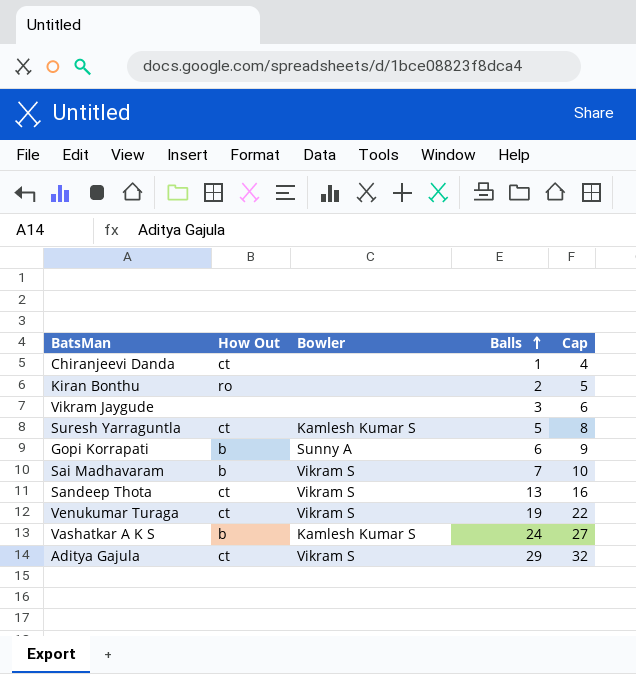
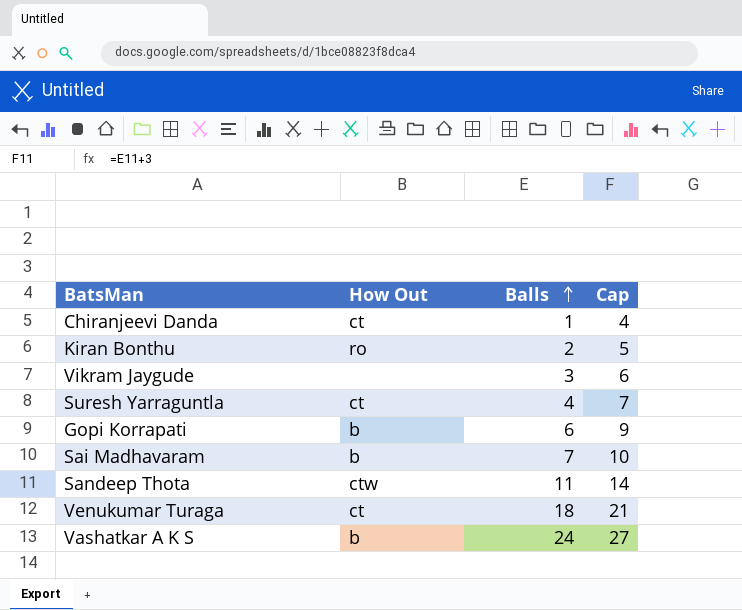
column Bowler | position: 3 -> none
row Aditya Gajula: ct | Vikram S | 29 | 32 -> none
Suresh Yarraguntla | Balls: 5 -> 4
Suresh Yarraguntla | Cap: 8 -> 7
Sandeep Thota | How Out: ct -> ctw
Sandeep Thota | Balls: 13 -> 11
Sandeep Thota | Cap: 16 -> 14
Venukumar Turaga | Balls: 19 -> 18
Venukumar Turaga | Cap: 22 -> 21

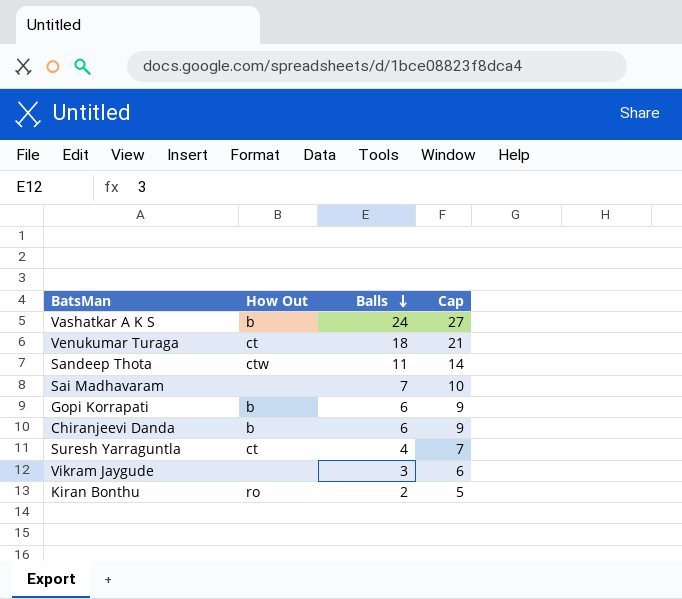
row order: Balls ascending -> Balls descending
Sai Madhavaram | How Out: b -> none
Chiranjeevi Danda | How Out: ct -> b
Chiranjeevi Danda | Balls: 1 -> 6
Chiranjeevi Danda | Cap: 4 -> 9

